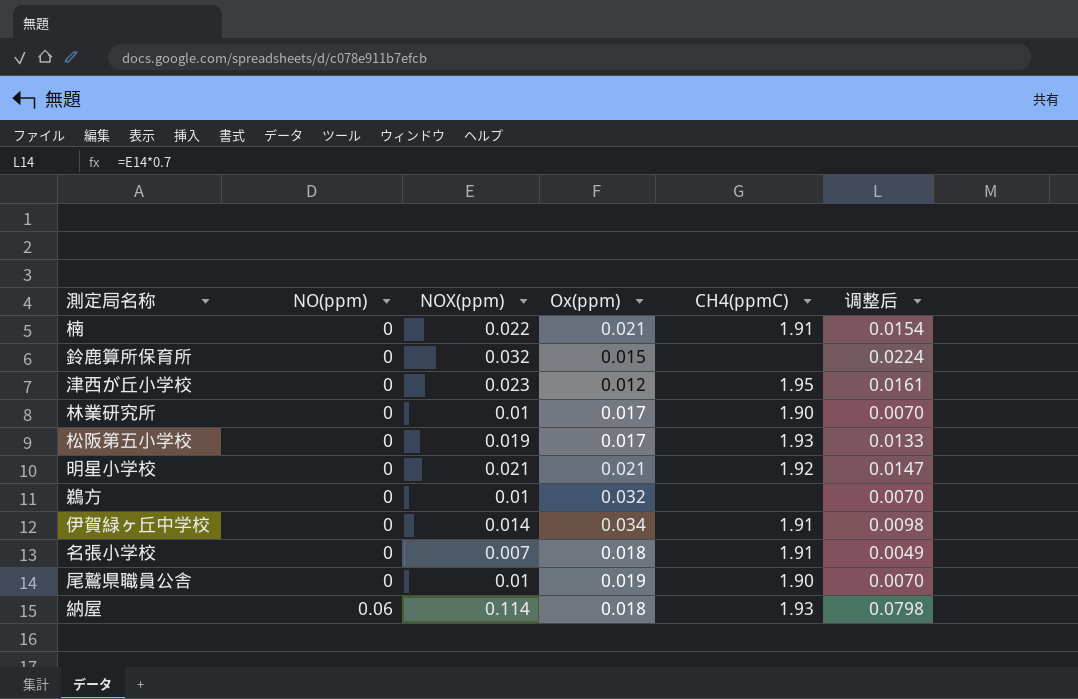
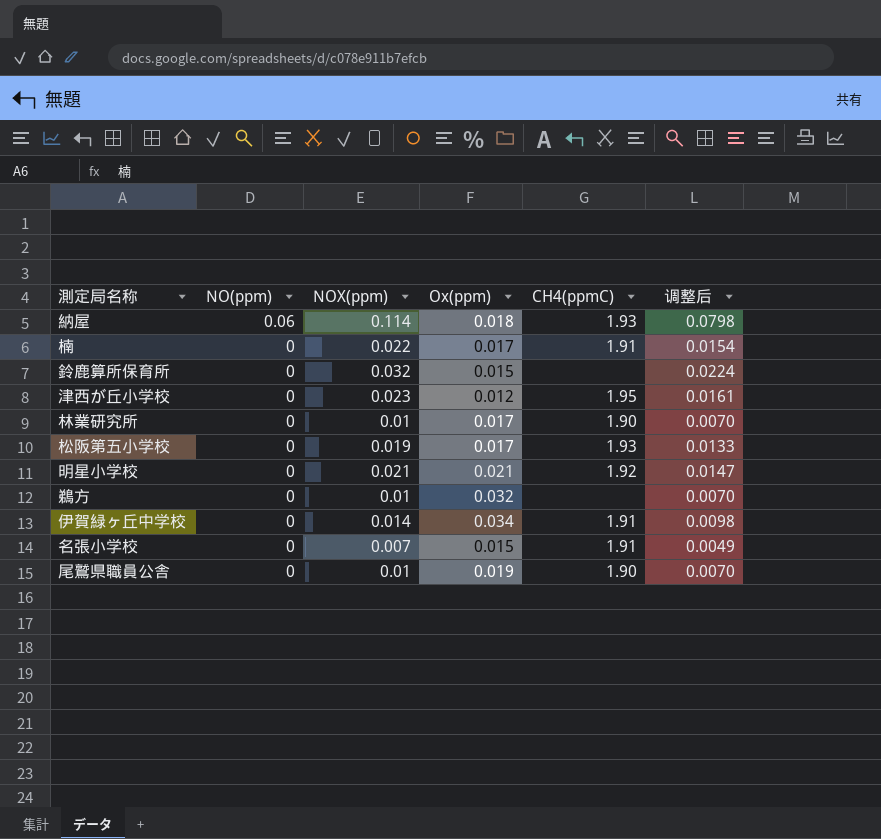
row order: NO(ppm) ascending -> NO(ppm) descending
楠 | Ox(ppm): 0.021 -> 0.017
名張小学校 | Ox(ppm): 0.018 -> 0.015

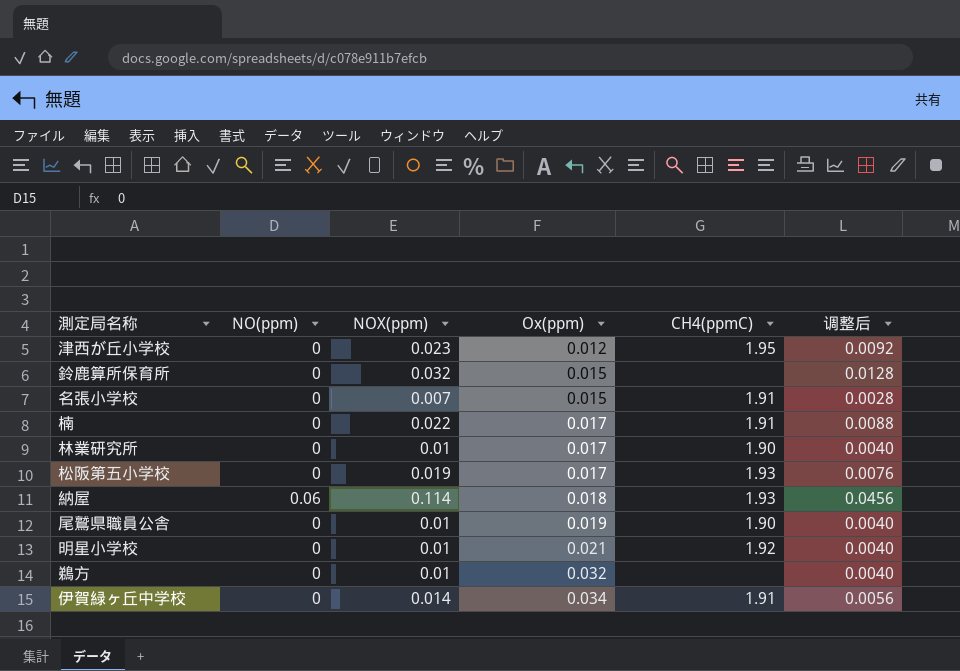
row order: NO(ppm) descending -> Ox(ppm) ascending
column 调整后 | formula: [NOX(ppm)] * 0.7 -> [NOX(ppm)] * 0.4
明星小学校 | NOX(ppm): 0.021 -> 0.01

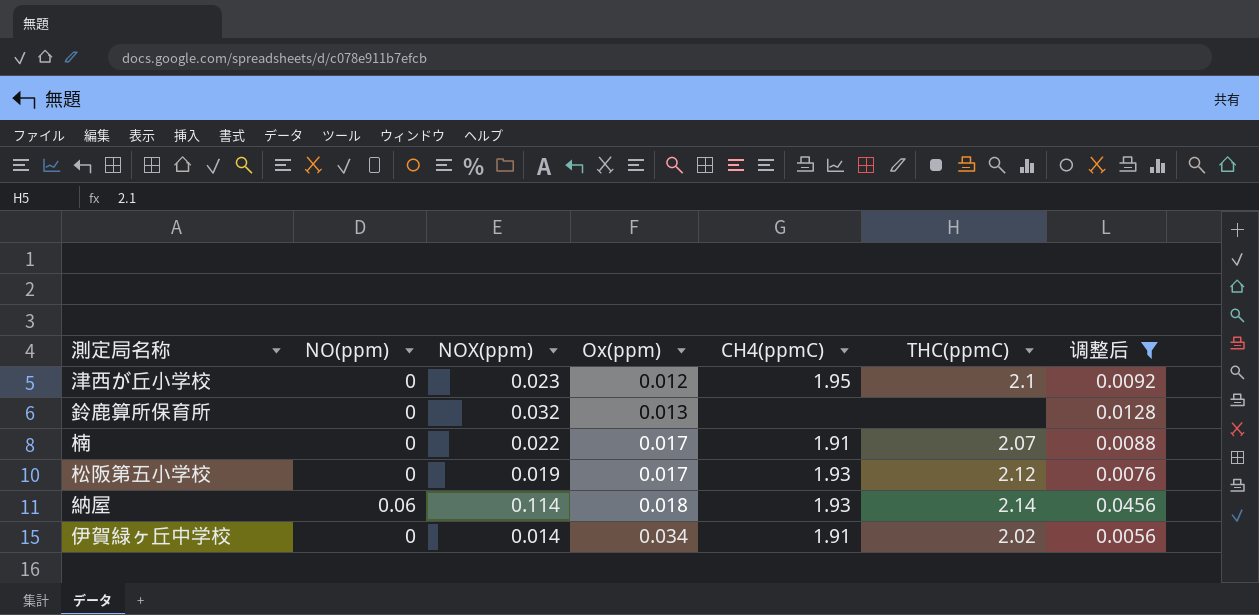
filter: none -> 调整后 >= 0.0056
column THC(ppmC) | position: none -> 6
鈴鹿算所保育所 | Ox(ppm): 0.015 -> 0.013

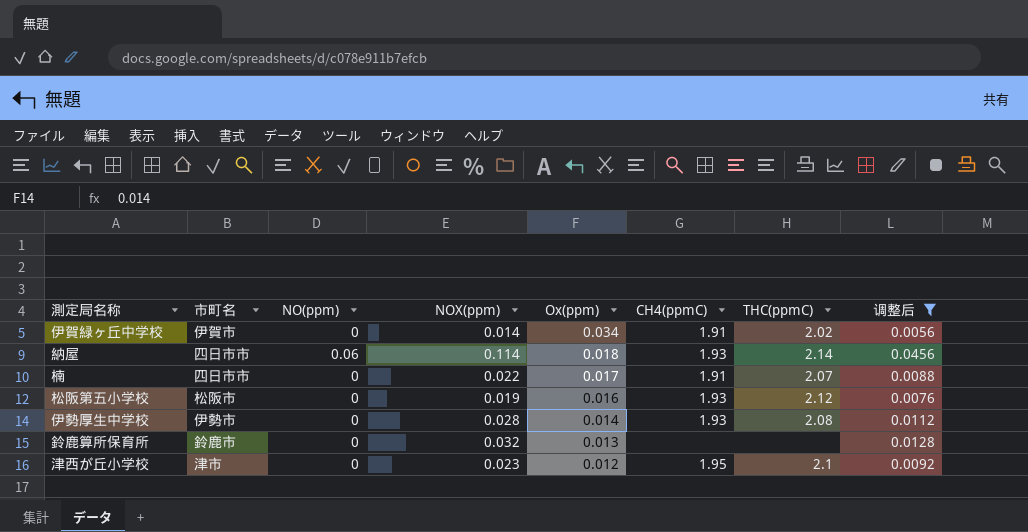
row order: Ox(ppm) ascending -> Ox(ppm) descending
column 市町名 | position: none -> 2
松阪第五小学校 | Ox(ppm): 0.017 -> 0.016
row 伊勢厚生中学校: none -> 伊勢市 | 0 | 0.028 | 0.014 | 1.93 | 2.08 | 0.0112

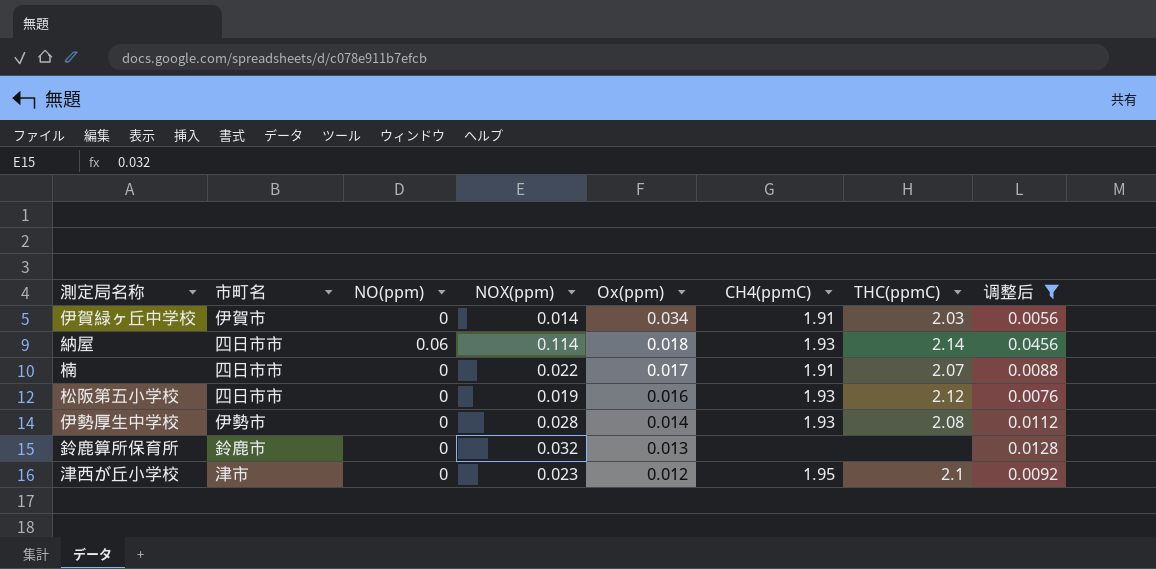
伊賀緑ヶ丘中学校 | THC(ppmC): 2.02 -> 2.03
松阪第五小学校 | 市町名: 松阪市 -> 四日市市

